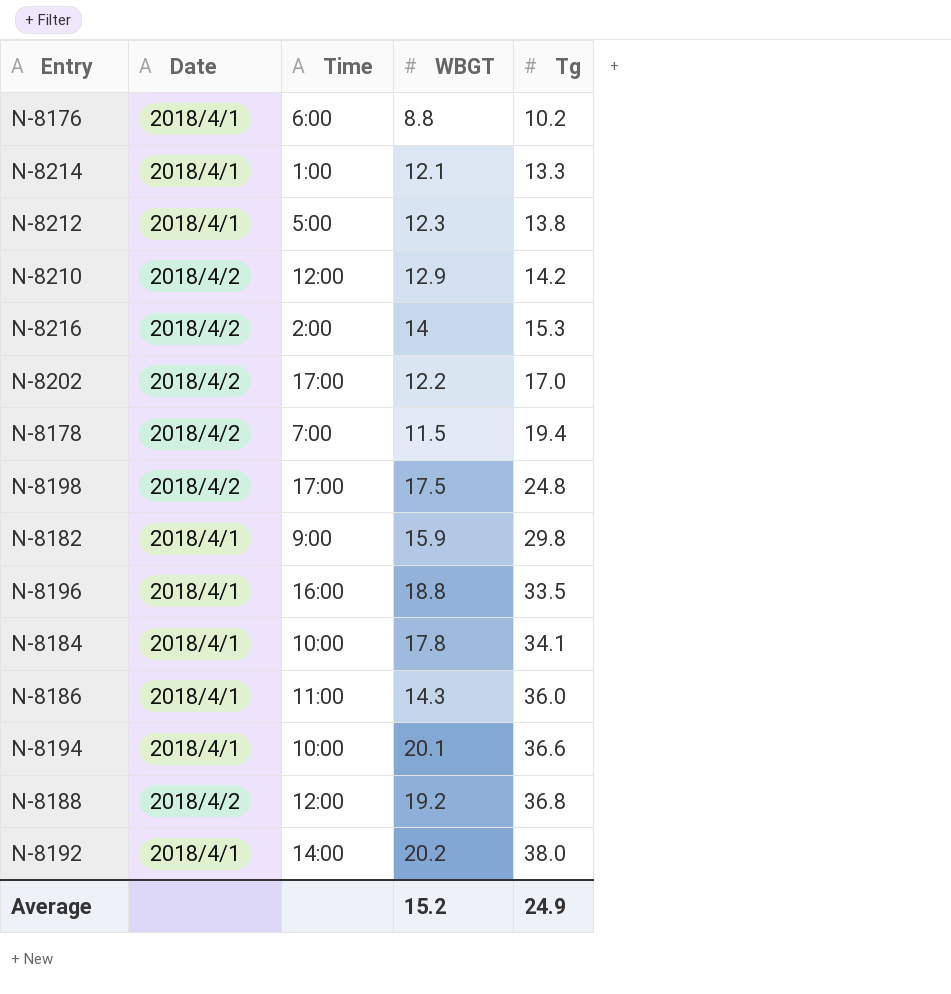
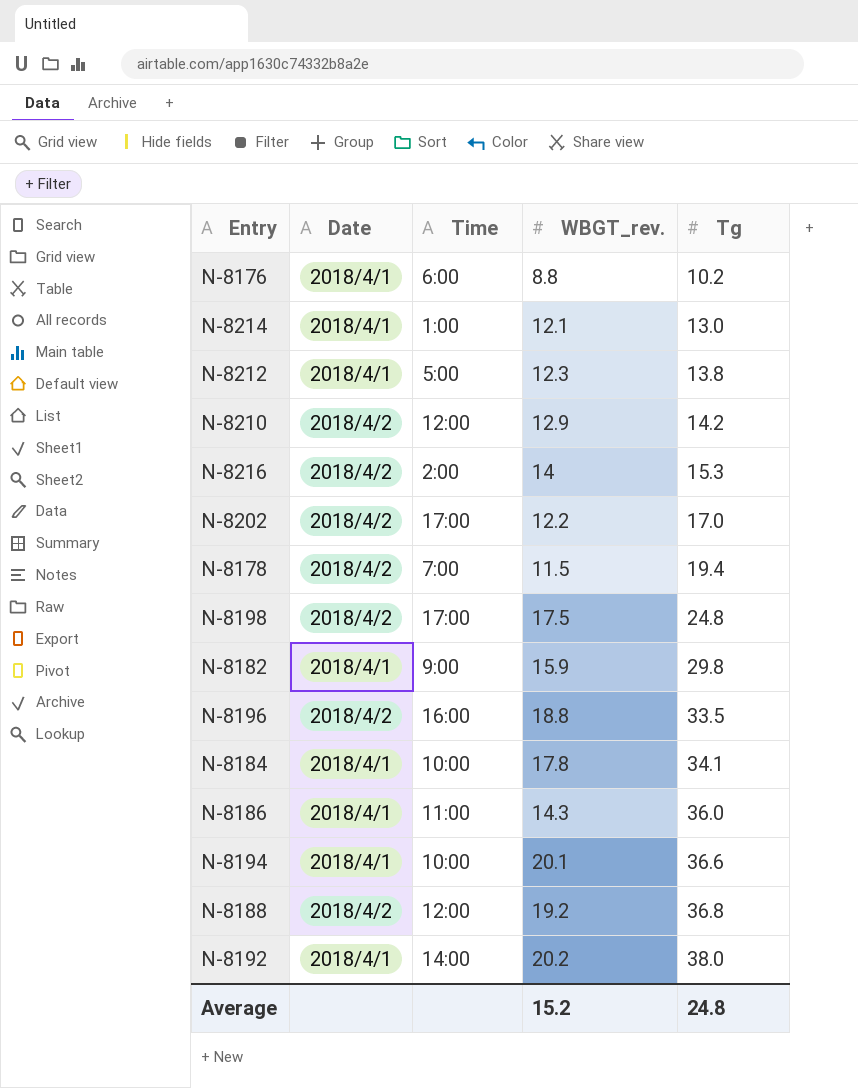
column name: WBGT -> WBGT_rev.
N-8214 | Tg: 13.3 -> 13.0
N-8196 | Date: 2018/4/1 -> 2018/4/2
Average | Tg: 24.9 -> 24.8

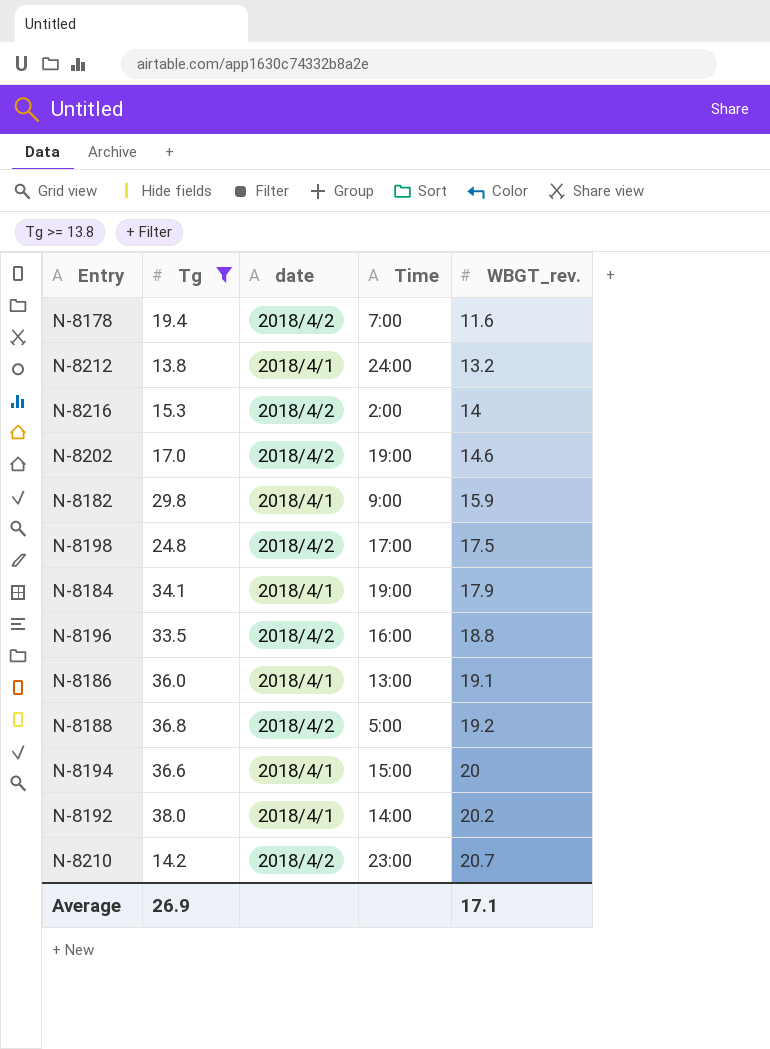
filter: none -> Tg >= 13.8
row order: Tg ascending -> WBGT_rev. ascending
column Tg | position: 5 -> 2
column name: Date -> date
N-8178 | WBGT_rev.: 11.5 -> 11.6
N-8212 | Time: 5:00 -> 24:00
N-8212 | WBGT_rev.: 12.3 -> 13.2
N-8202 | Time: 17:00 -> 19:00
N-8202 | WBGT_rev.: 12.2 -> 14.6
N-8184 | Time: 10:00 -> 19:00
N-8184 | WBGT_rev.: 17.8 -> 17.9
N-8186 | Time: 11:00 -> 13:00
N-8186 | WBGT_rev.: 14.3 -> 19.1
N-8188 | Time: 12:00 -> 5:00
N-8194 | Time: 10:00 -> 15:00
N-8194 | WBGT_rev.: 20.1 -> 20
N-8210 | Time: 12:00 -> 23:00
N-8210 | WBGT_rev.: 12.9 -> 20.7
Average | Tg: 24.8 -> 26.9
Average | WBGT_rev.: 15.2 -> 17.1

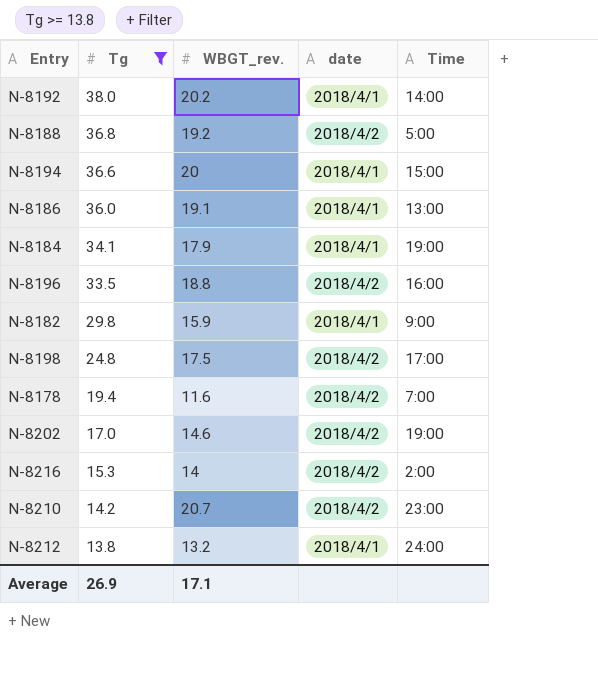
row order: WBGT_rev. ascending -> Tg descending
column WBGT_rev. | position: 5 -> 3

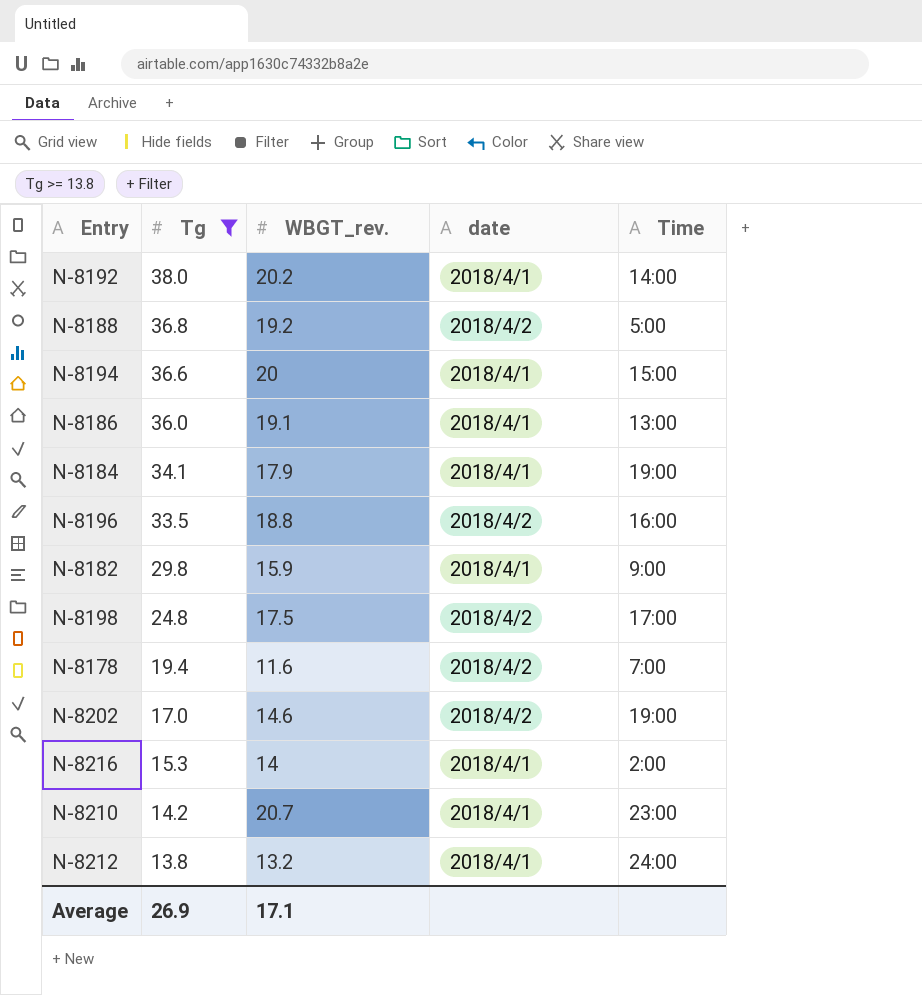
N-8216 | date: 2018/4/2 -> 2018/4/1
N-8210 | date: 2018/4/2 -> 2018/4/1

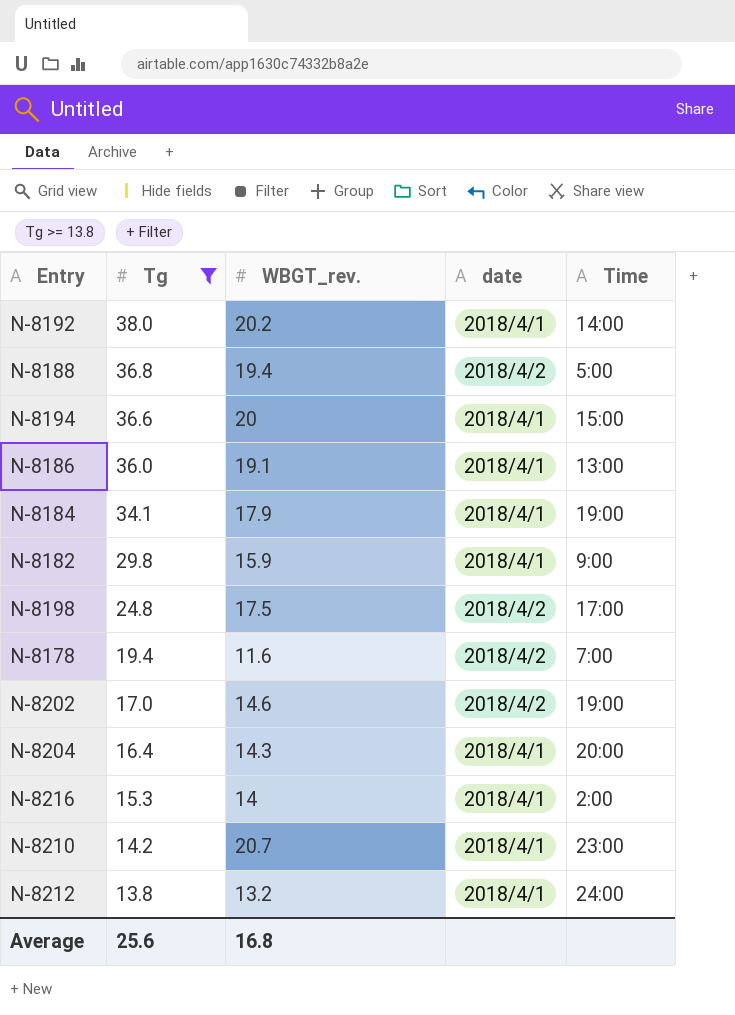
row N-8196: 33.5 | 18.8 | 2018/4/2 | 16:00 -> none
N-8188 | WBGT_rev.: 19.2 -> 19.4
row N-8204: none -> 16.4 | 14.3 | 2018/4/1 | 20:00
Average | Tg: 26.9 -> 25.6
Average | WBGT_rev.: 17.1 -> 16.8

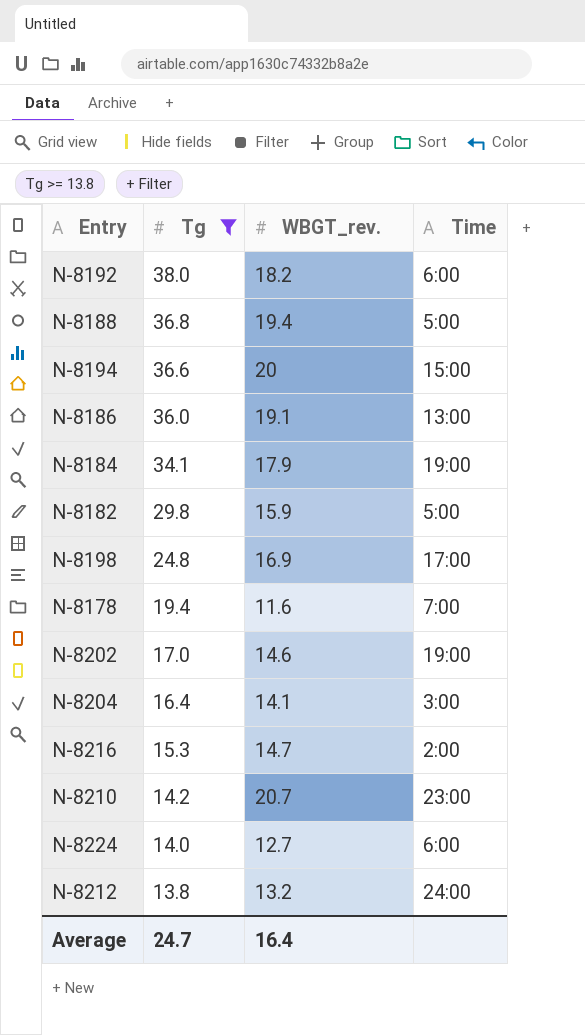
column date | position: 4 -> none
N-8192 | WBGT_rev.: 20.2 -> 18.2
N-8192 | Time: 14:00 -> 6:00
N-8182 | Time: 9:00 -> 5:00
N-8198 | WBGT_rev.: 17.5 -> 16.9
N-8204 | WBGT_rev.: 14.3 -> 14.1
N-8204 | Time: 20:00 -> 3:00
N-8216 | WBGT_rev.: 14 -> 14.7
row N-8224: none -> 14.0 | 12.7 | 6:00
Average | Tg: 25.6 -> 24.7
Average | WBGT_rev.: 16.8 -> 16.4

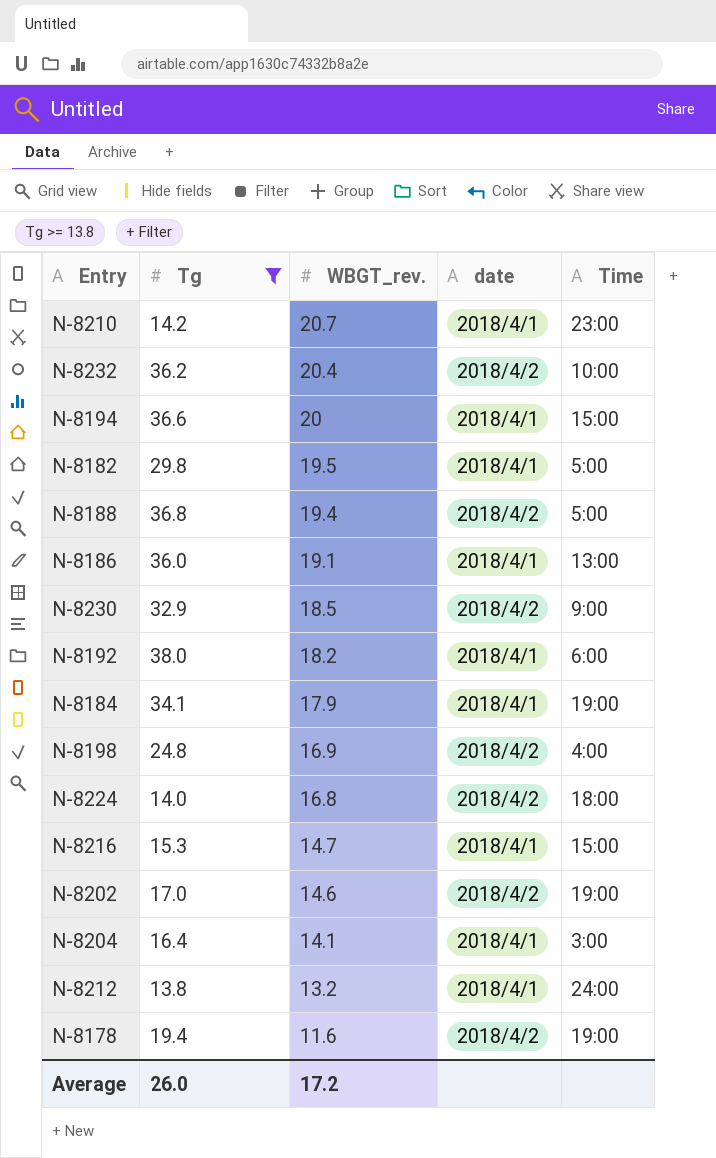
row order: Tg descending -> WBGT_rev. descending
column date | position: none -> 4
row N-8232: none -> 36.2 | 20.4 | 2018/4/2 | 10:00
N-8182 | WBGT_rev.: 15.9 -> 19.5
row N-8230: none -> 32.9 | 18.5 | 2018/4/2 | 9:00
N-8198 | Time: 17:00 -> 4:00
N-8224 | WBGT_rev.: 12.7 -> 16.8
N-8224 | Time: 6:00 -> 18:00
N-8216 | Time: 2:00 -> 15:00
N-8178 | Time: 7:00 -> 19:00
Average | Tg: 24.7 -> 26.0
Average | WBGT_rev.: 16.4 -> 17.2

